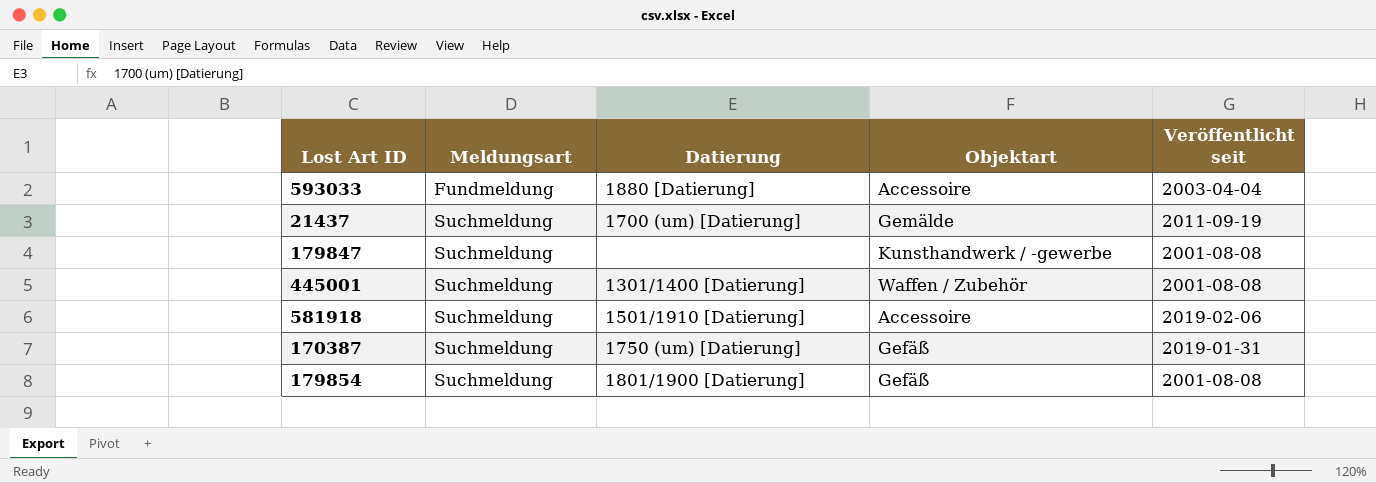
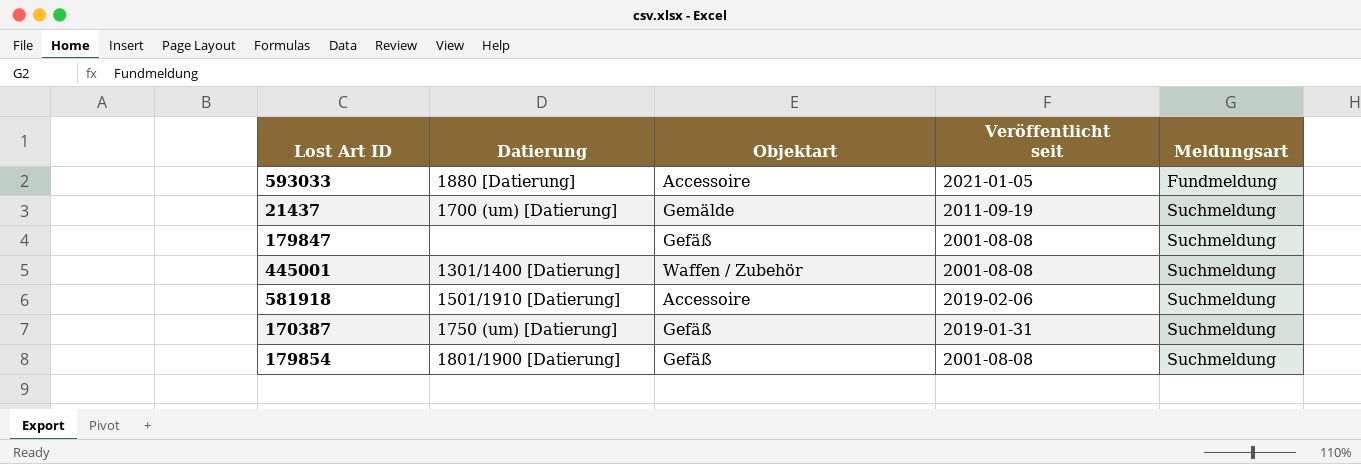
column Meldungsart | position: 2 -> 5
593033 | Veröffentlicht seit: 2003-04-04 -> 2021-01-05
179847 | Objektart: Kunsthandwerk / -gewerbe -> Gefäß

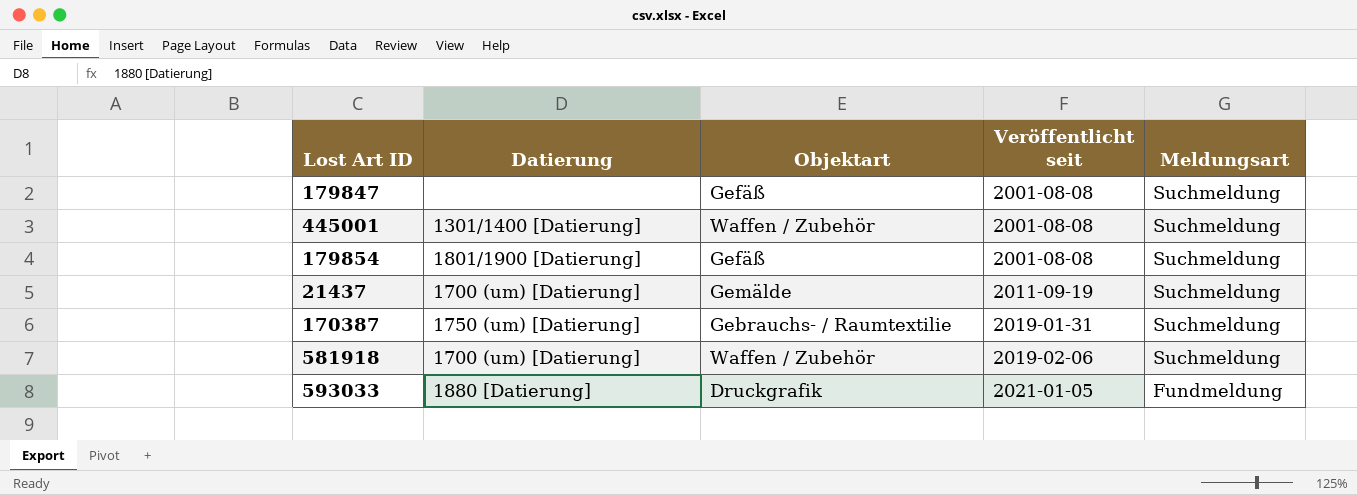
row order: Meldungsart ascending -> Veröffentlicht seit ascending
170387 | Objektart: Gefäß -> Gebrauchs- / Raumtextilie
581918 | Datierung: 1501/1910 [Datierung] -> 1700 (um) [Datierung]
581918 | Objektart: Accessoire -> Waffen / Zubehör
593033 | Objektart: Accessoire -> Druckgrafik

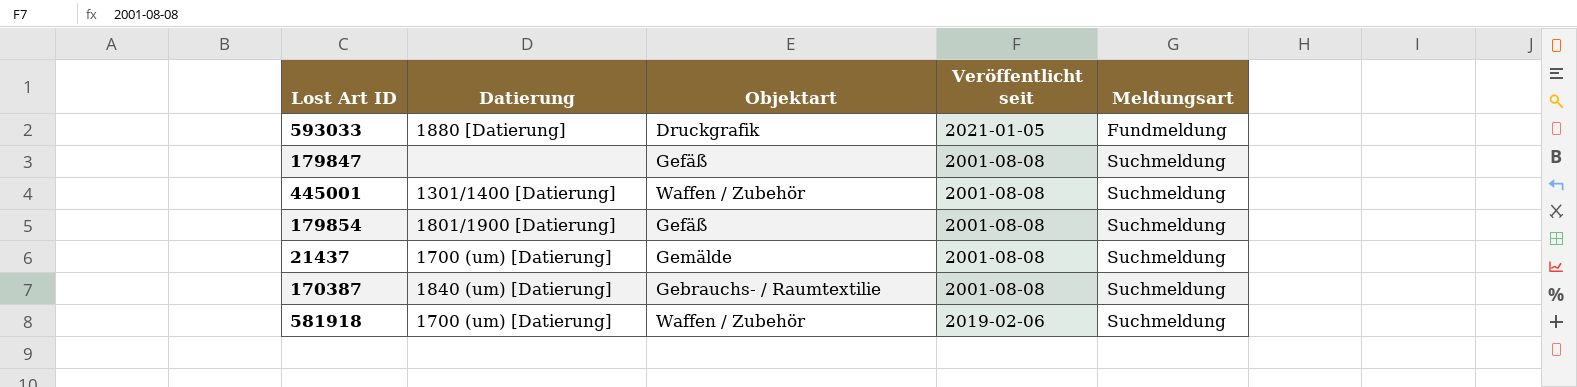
row order: Veröffentlicht seit ascending -> Meldungsart ascending
21437 | Veröffentlicht seit: 2011-09-19 -> 2001-08-08
170387 | Datierung: 1750 (um) [Datierung] -> 1840 (um) [Datierung]
170387 | Veröffentlicht seit: 2019-01-31 -> 2001-08-08

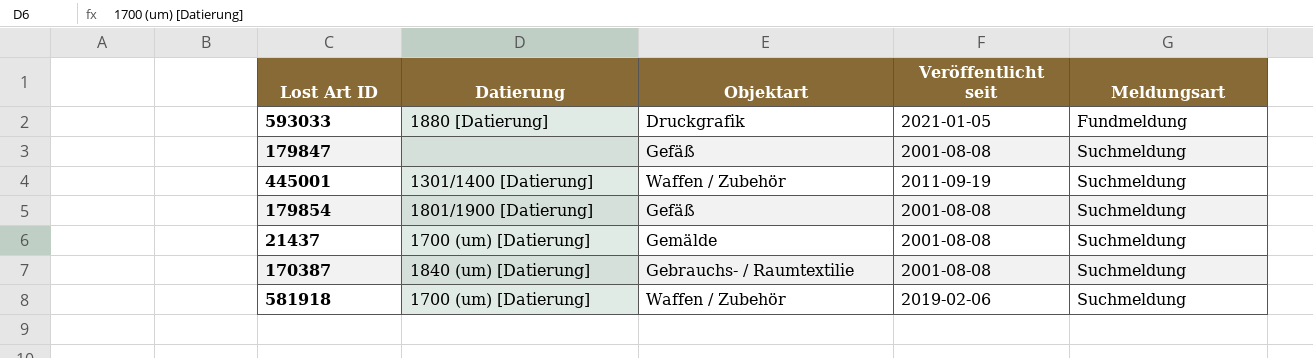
445001 | Veröffentlicht seit: 2001-08-08 -> 2011-09-19

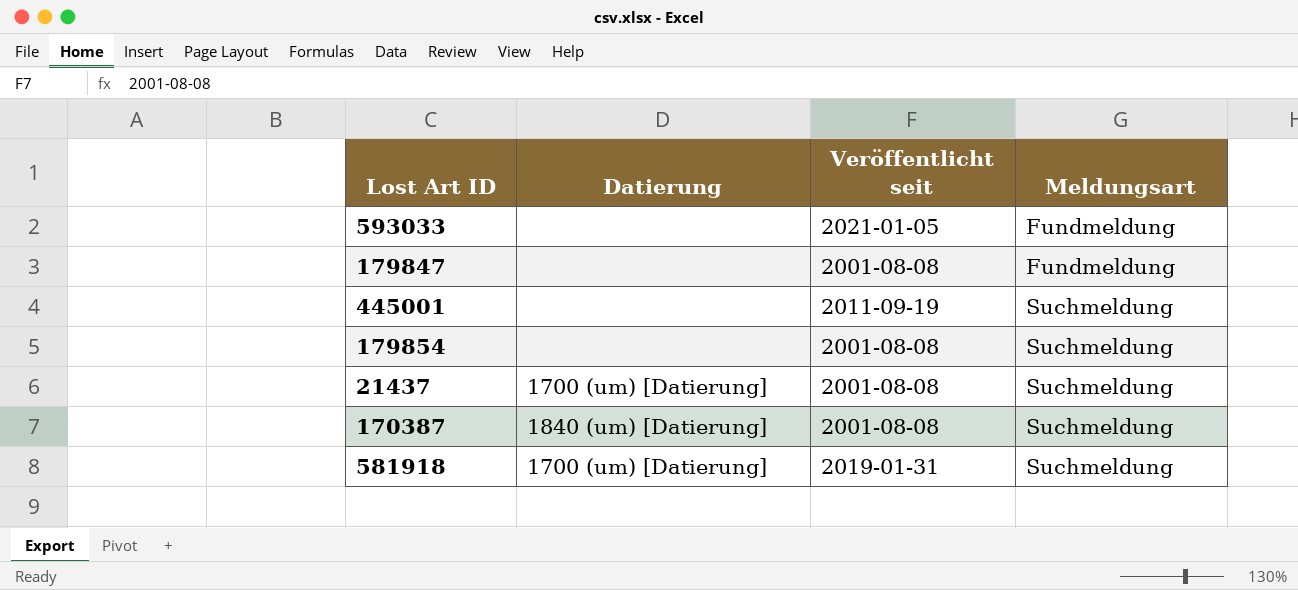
column Objektart | position: 3 -> none
593033 | Datierung: 1880 [Datierung] -> none
179847 | Meldungsart: Suchmeldung -> Fundmeldung
445001 | Datierung: 1301/1400 [Datierung] -> none
179854 | Datierung: 1801/1900 [Datierung] -> none
581918 | Veröffentlicht seit: 2019-02-06 -> 2019-01-31

